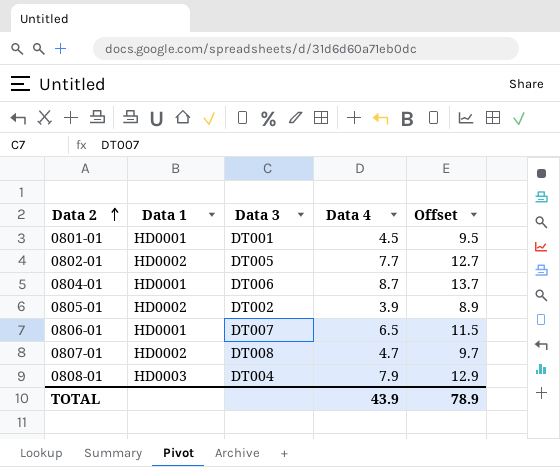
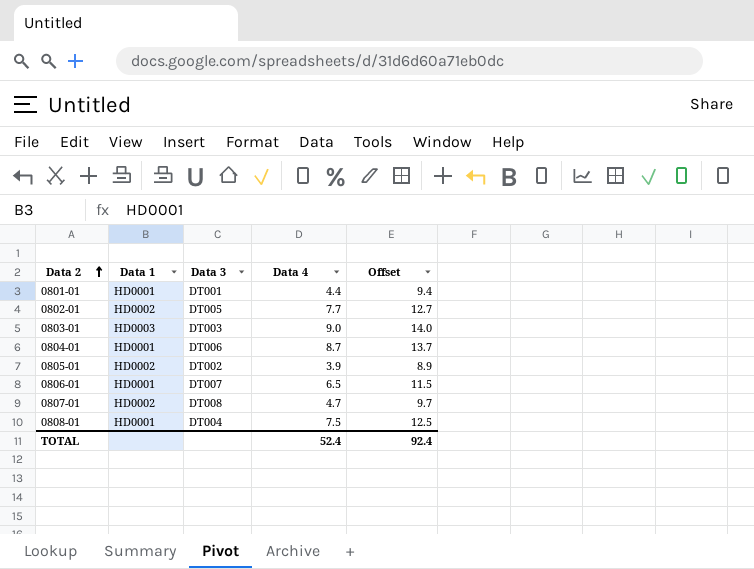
0801-01 | Data 4: 4.5 -> 4.4
0801-01 | Offset: 9.5 -> 9.4
row 0803-01: none -> HD0003 | DT003 | 9.0 | 14.0
0808-01 | Data 1: HD0003 -> HD0001
0808-01 | Data 4: 7.9 -> 7.5
0808-01 | Offset: 12.9 -> 12.5
TOTAL | Data 4: 43.9 -> 52.4
TOTAL | Offset: 78.9 -> 92.4

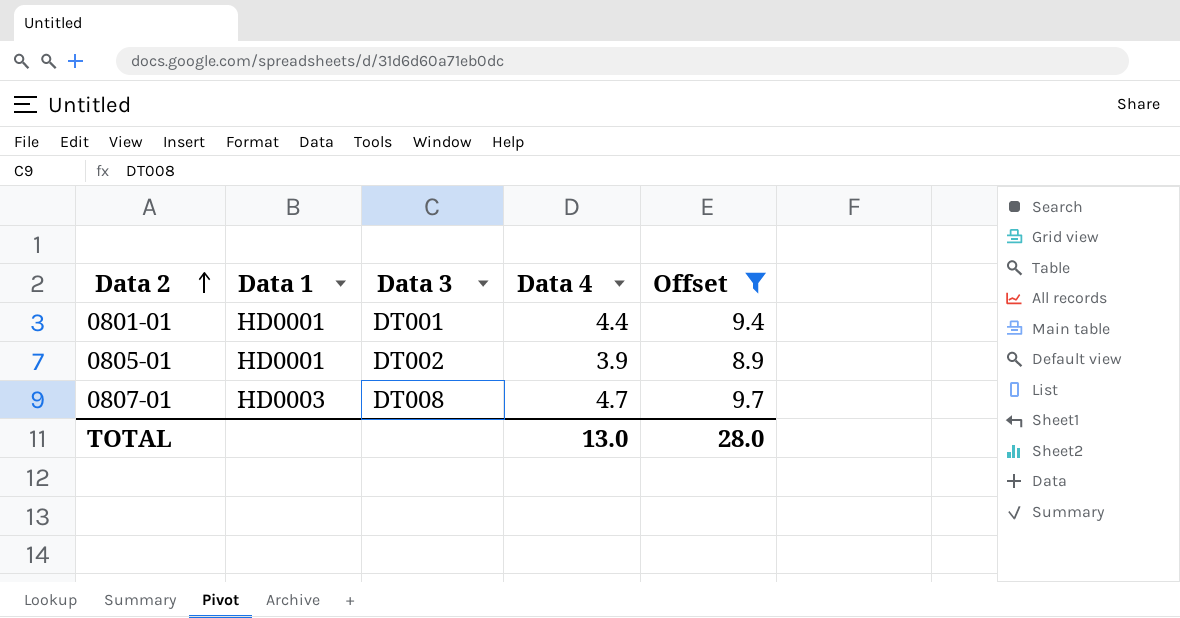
filter: none -> Offset <= 9.7
0805-01 | Data 1: HD0002 -> HD0001
0807-01 | Data 1: HD0002 -> HD0003
TOTAL | Data 4: 52.4 -> 13.0
TOTAL | Offset: 92.4 -> 28.0

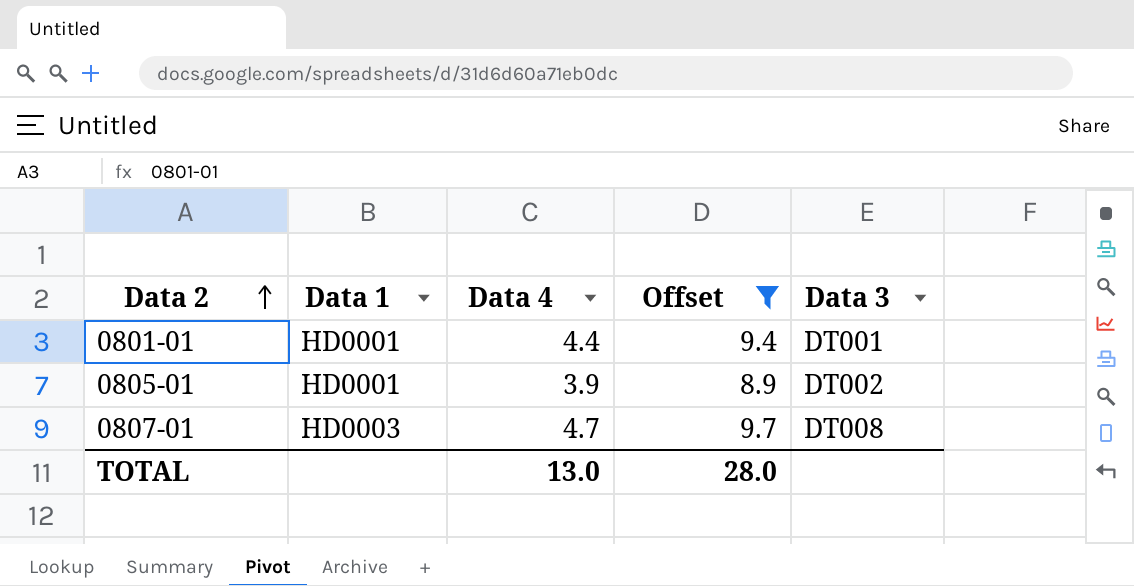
column Data 3 | position: 3 -> 5

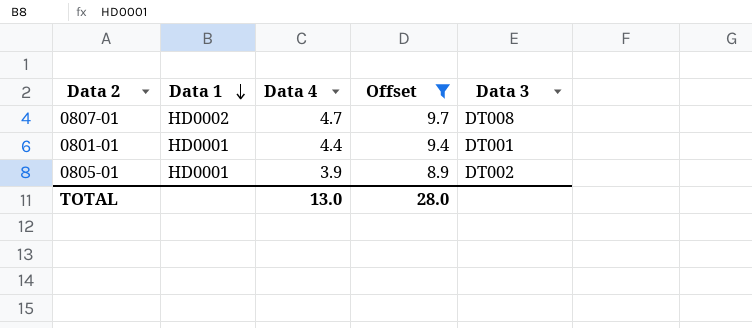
row order: Data 2 ascending -> Data 1 descending
0807-01 | Data 1: HD0003 -> HD0002

